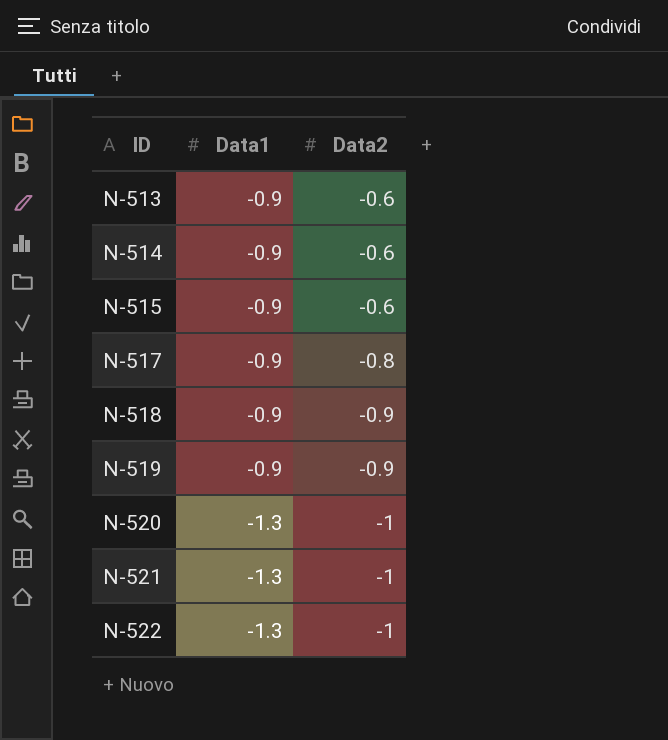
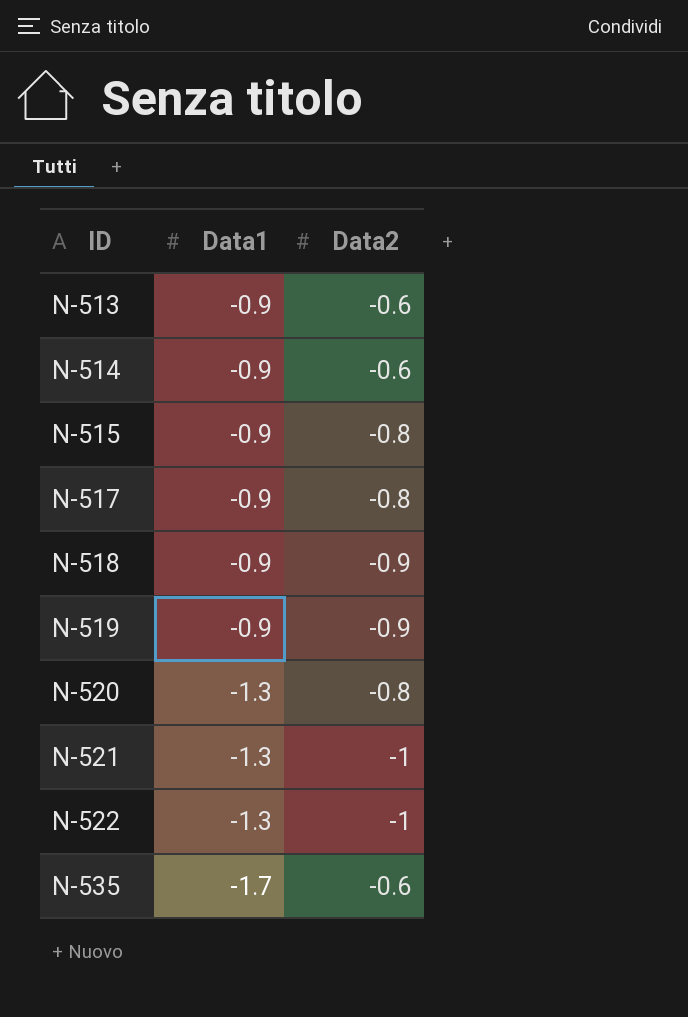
N-515 | Data2: -0.6 -> -0.8
N-520 | Data2: -1 -> -0.8
row N-535: none -> -1.7 | -0.6

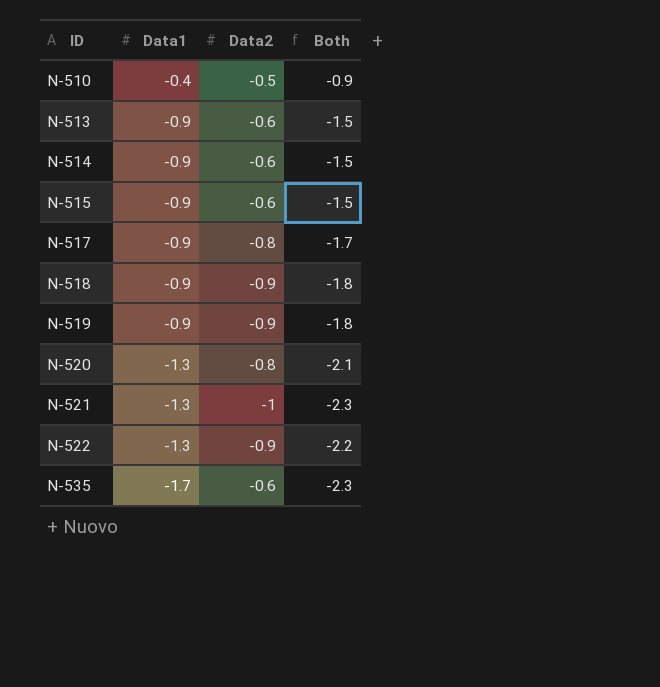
column Both | formula: none -> [Data1] + [Data2]
row N-510: none -> -0.4 | -0.5 | -0.9
N-515 | Data2: -0.8 -> -0.6
N-522 | Data2: -1 -> -0.9

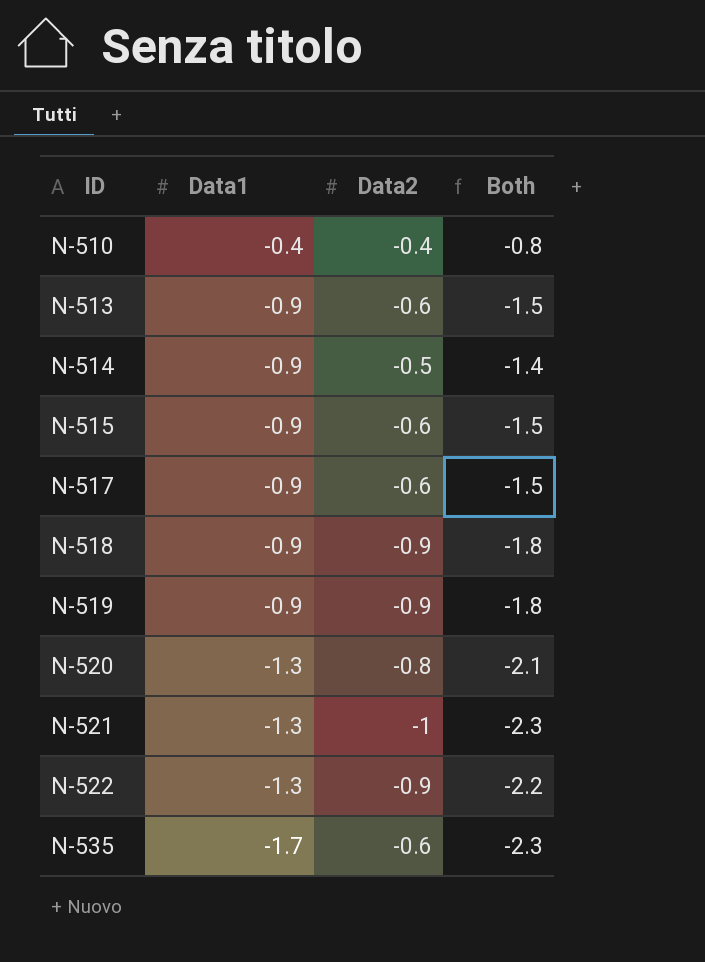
N-510 | Data2: -0.5 -> -0.4
N-510 | Both: -0.9 -> -0.8
N-514 | Data2: -0.6 -> -0.5
N-514 | Both: -1.5 -> -1.4
N-517 | Data2: -0.8 -> -0.6
N-517 | Both: -1.7 -> -1.5

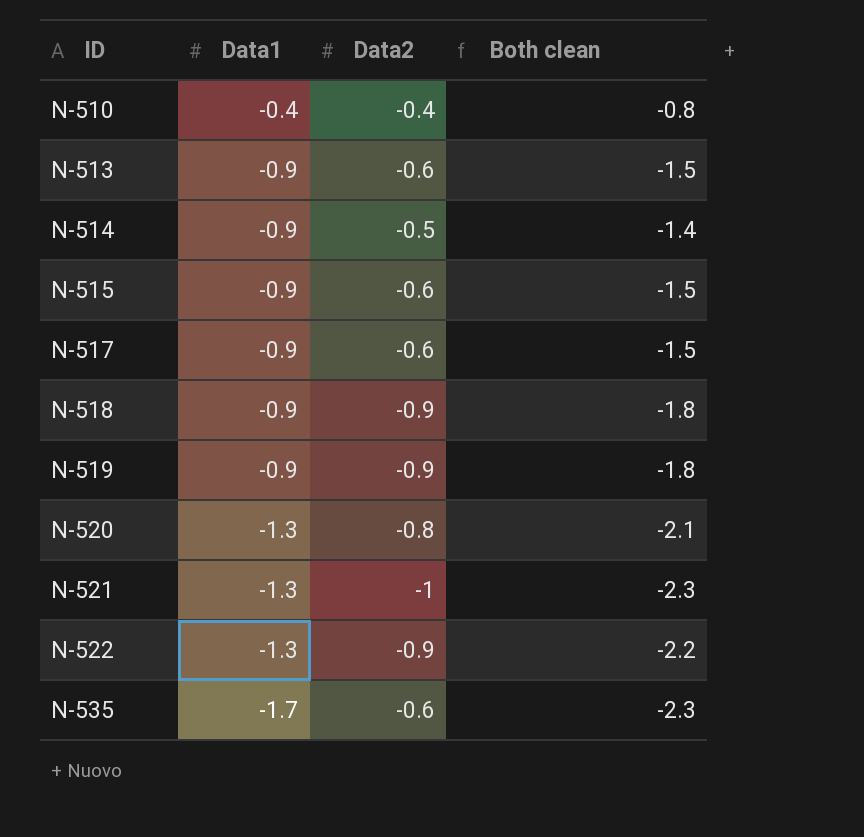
column name: Both -> Both clean

